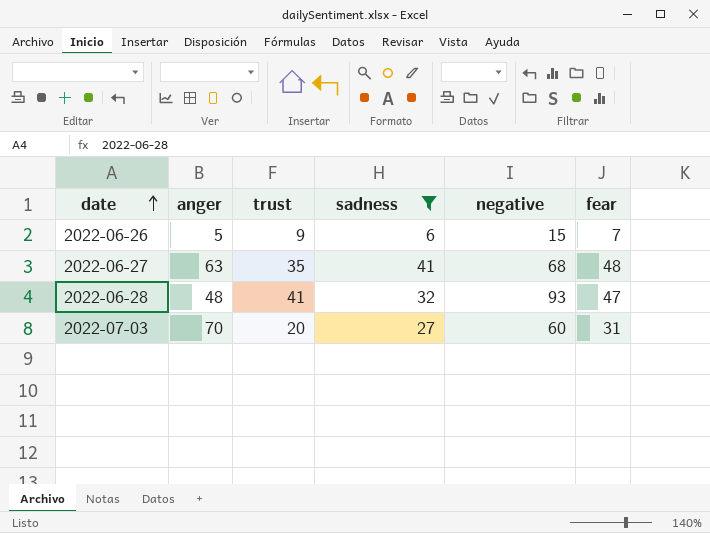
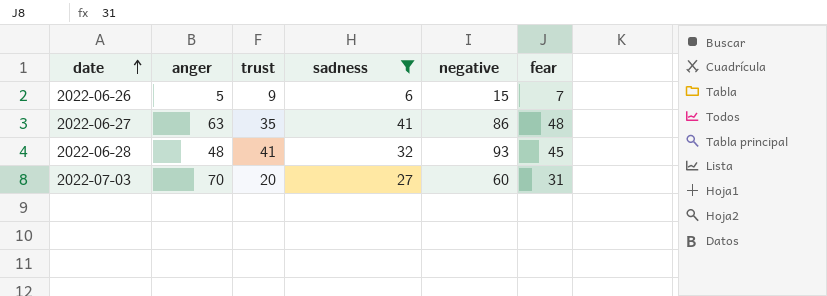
2022-06-27 | negative: 68 -> 86
2022-06-28 | fear: 47 -> 45

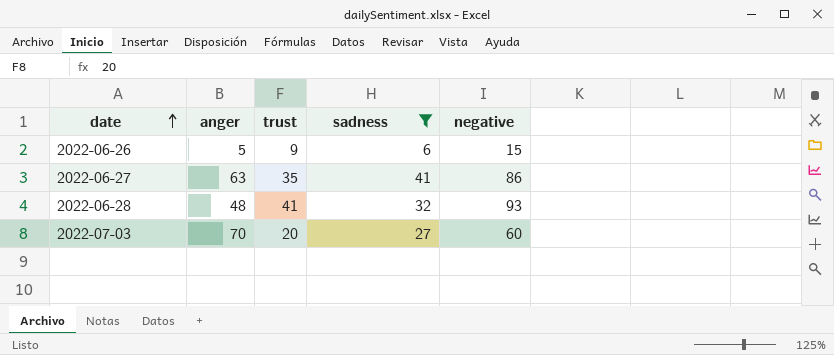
column fear | position: 6 -> none

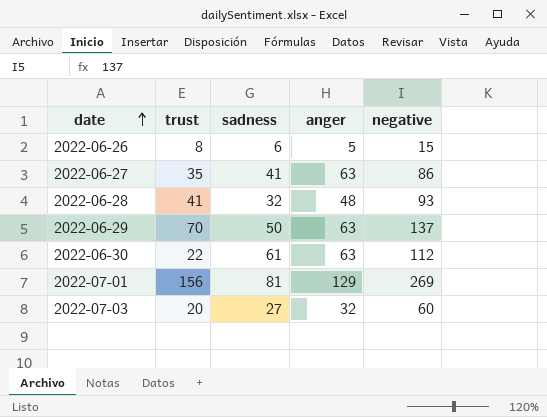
filter: sadness <= 41 -> none
column anger | position: 2 -> 4
2022-06-26 | trust: 9 -> 8
2022-07-03 | anger: 70 -> 32

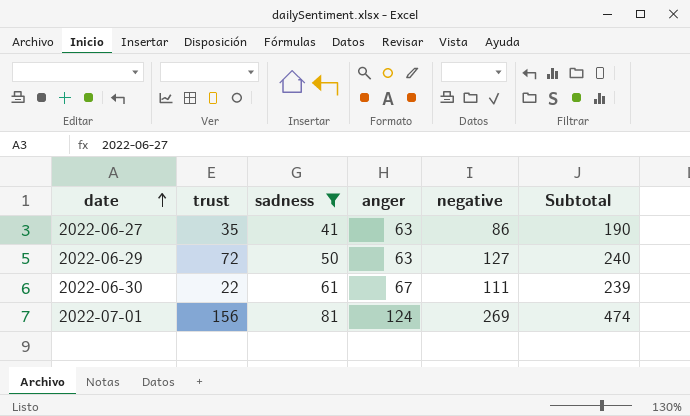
filter: none -> sadness >= 41
column Subtotal | formula: none -> [sadness] + [anger] + [negative]
2022-06-29 | trust: 70 -> 72
2022-06-29 | negative: 137 -> 127
2022-06-30 | anger: 63 -> 67
2022-06-30 | negative: 112 -> 111
2022-07-01 | anger: 129 -> 124

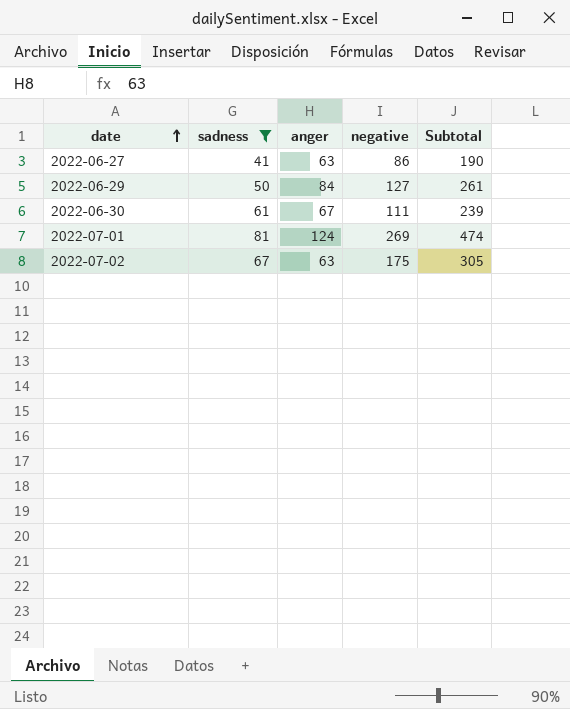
column trust | position: 2 -> none
2022-06-29 | anger: 63 -> 84
2022-06-29 | Subtotal: 240 -> 261
row 2022-07-02: none -> 67 | 63 | 175 | 305

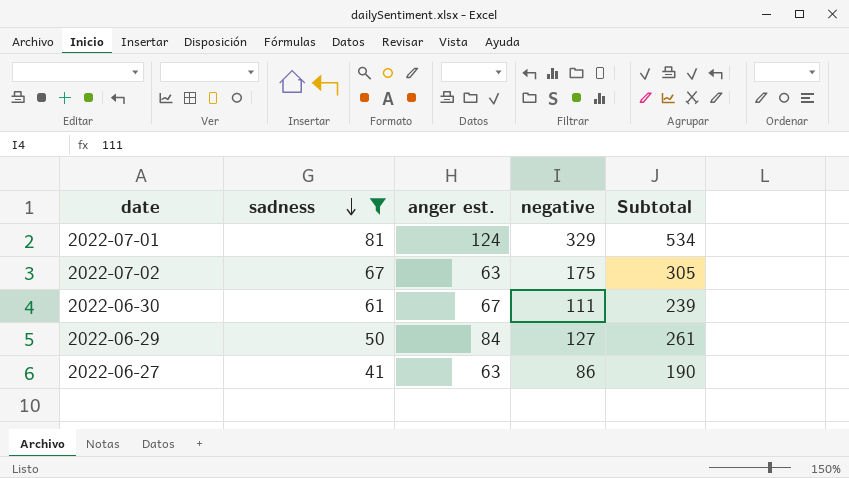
row order: date ascending -> sadness descending
column name: anger -> anger est.
2022-07-01 | negative: 269 -> 329
2022-07-01 | Subtotal: 474 -> 534

